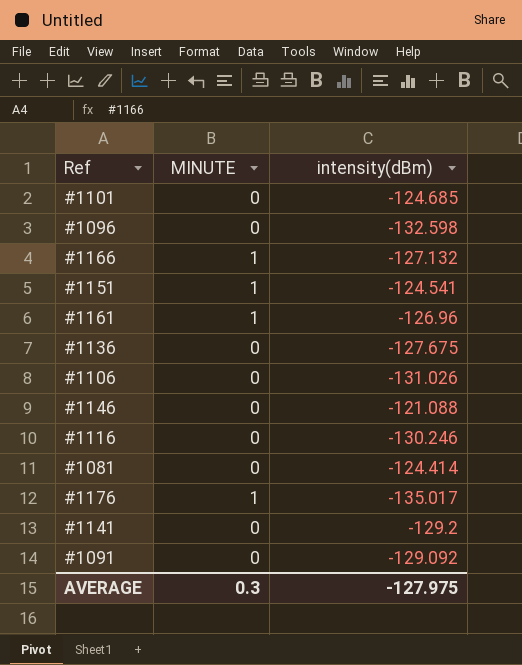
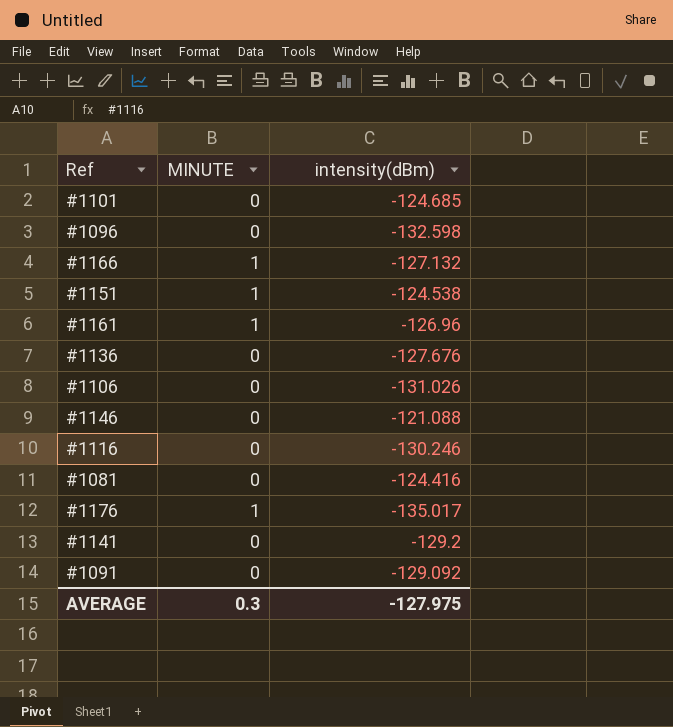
#1151 | intensity(dBm): -124.541 -> -124.538
#1136 | intensity(dBm): -127.675 -> -127.676
#1081 | intensity(dBm): -124.414 -> -124.416

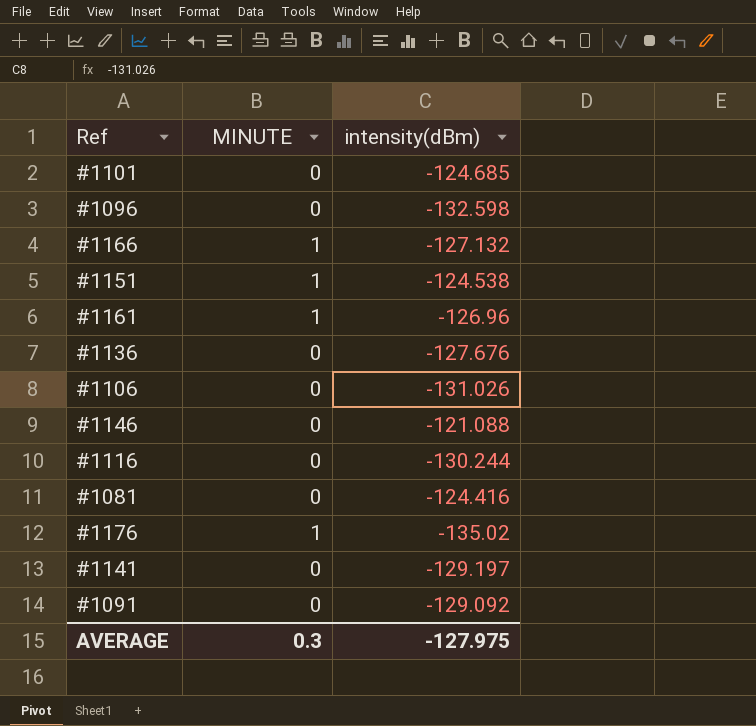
#1116 | intensity(dBm): -130.246 -> -130.244
#1176 | intensity(dBm): -135.017 -> -135.02
#1141 | intensity(dBm): -129.2 -> -129.197

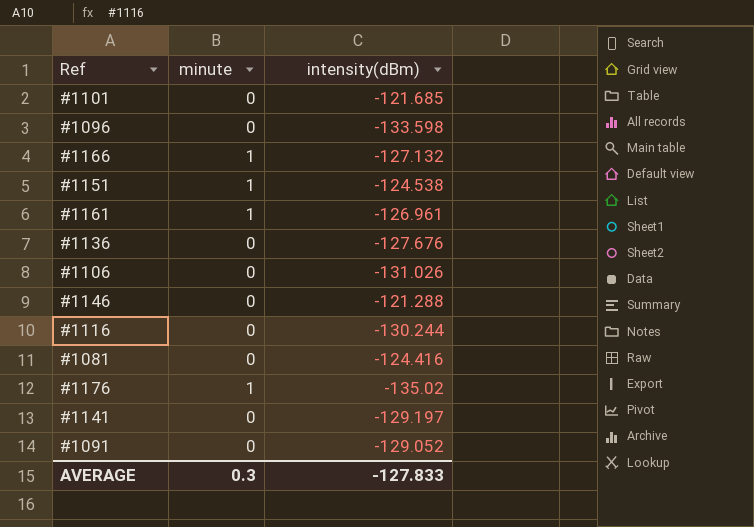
column name: MINUTE -> minute
#1101 | intensity(dBm): -124.685 -> -121.685
#1096 | intensity(dBm): -132.598 -> -133.598
#1161 | intensity(dBm): -126.96 -> -126.961
#1146 | intensity(dBm): -121.088 -> -121.288
#1091 | intensity(dBm): -129.092 -> -129.052
AVERAGE | intensity(dBm): -127.975 -> -127.833

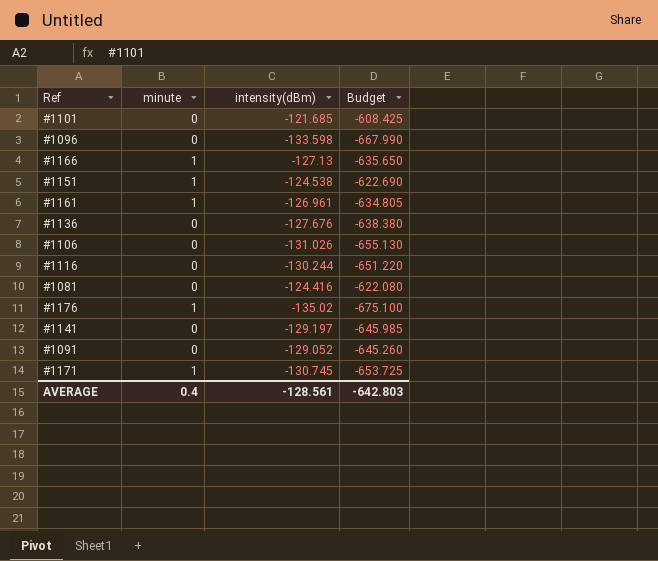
column Budget | formula: none -> [intensity(dBm)] * 5
row #1146: 0 | -121.288 -> none
#1166 | intensity(dBm): -127.132 -> -127.13
row #1171: none -> 1 | -130.745 | -653.725
AVERAGE | minute: 0.3 -> 0.4
AVERAGE | intensity(dBm): -127.833 -> -128.561

